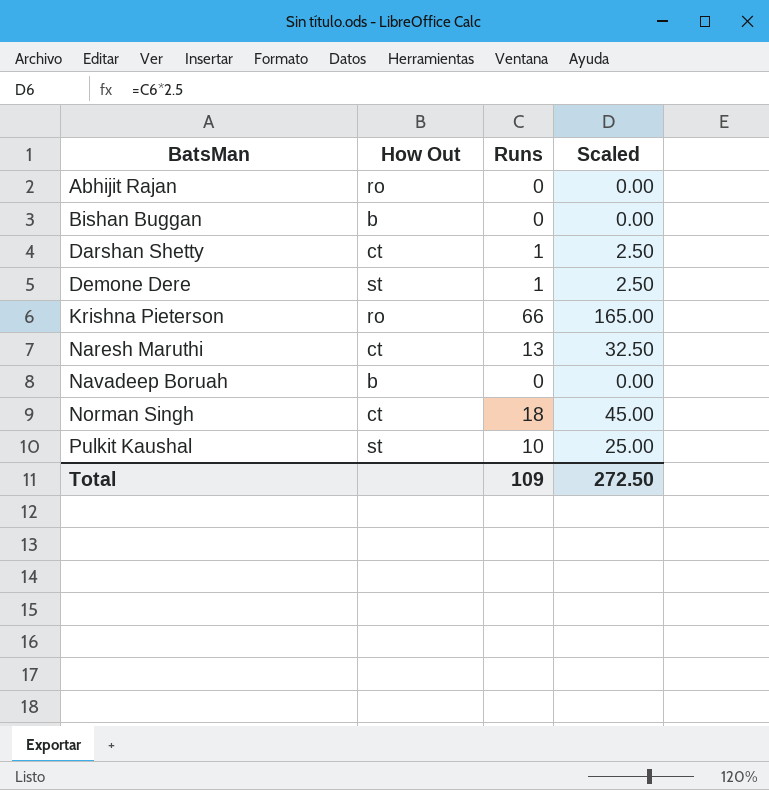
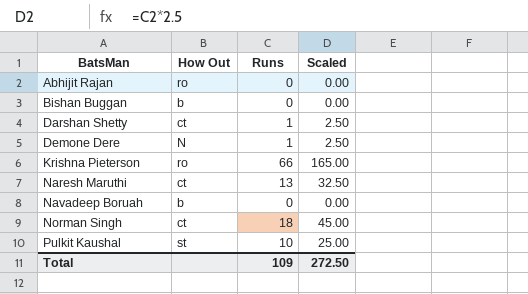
Demone Dere | How Out: st -> N

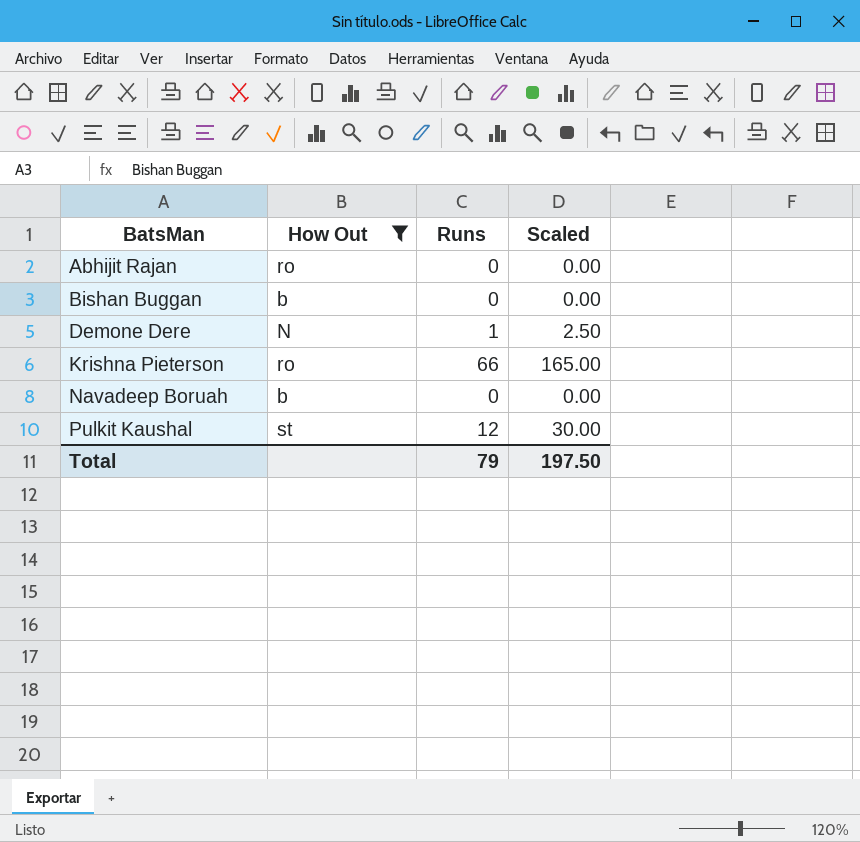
filter: none -> How Out != ct
Pulkit Kaushal | Runs: 10 -> 12
Pulkit Kaushal | Scaled: 25.00 -> 30.00
Total | Runs: 109 -> 79
Total | Scaled: 272.50 -> 197.50

